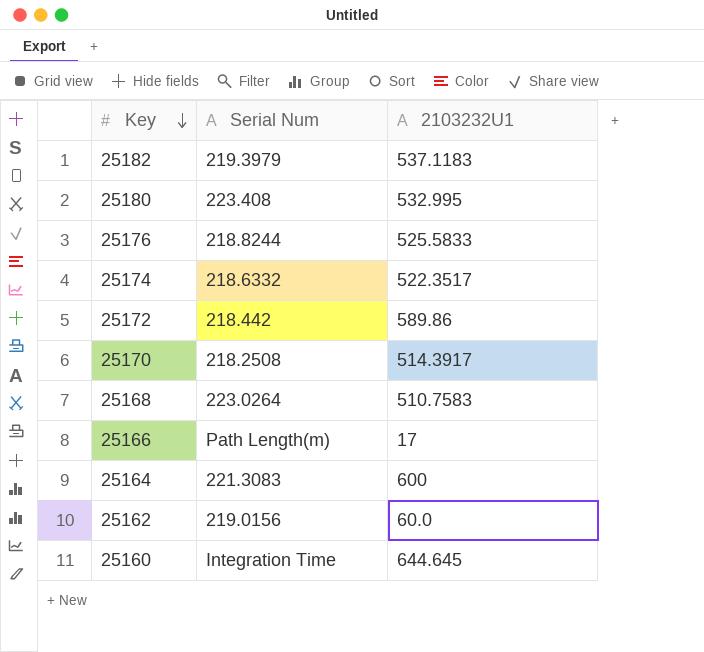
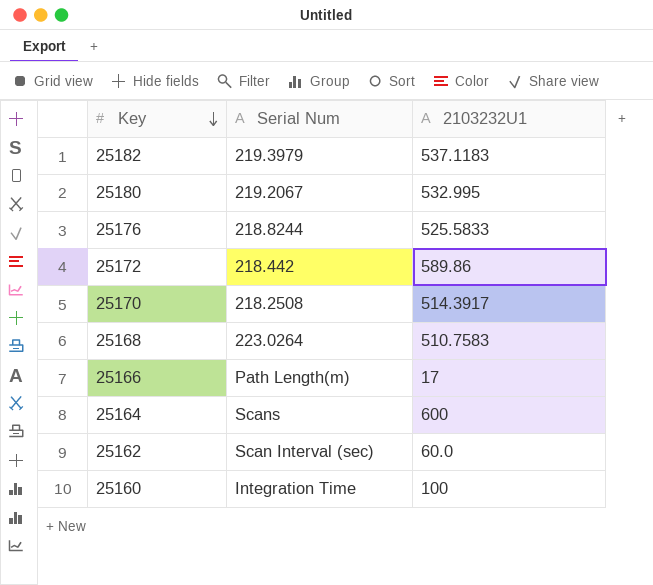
row 25174: 218.6332 | 522.3517 -> none
25180 | Serial Num: 223.408 -> 219.2067
25164 | Serial Num: 221.3083 -> Scans
25162 | Serial Num: 219.0156 -> Scan Interval (sec)
25160 | 2103232U1: 644.645 -> 100

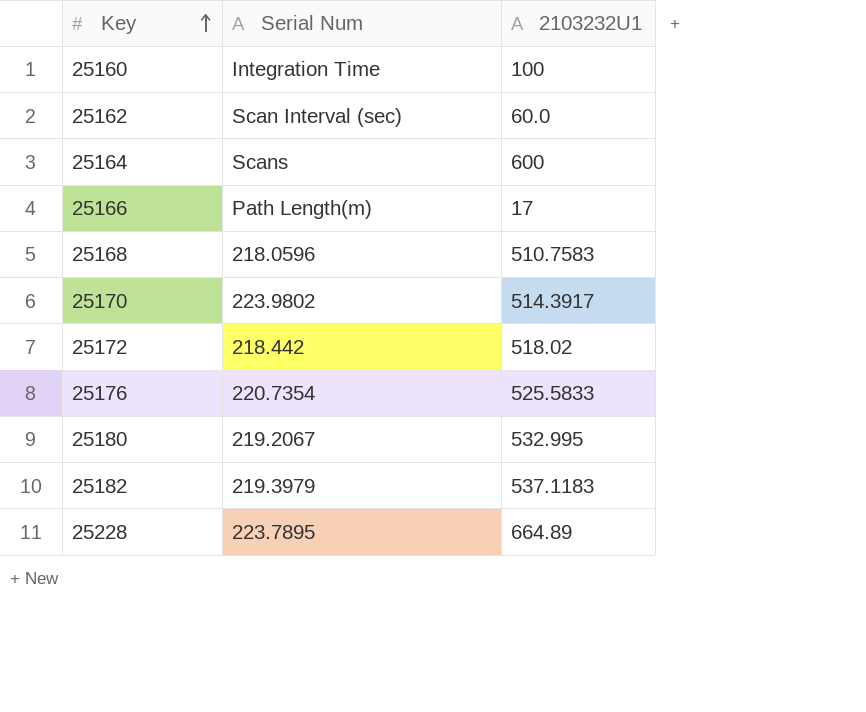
row order: Key descending -> Key ascending
25168 | Serial Num: 223.0264 -> 218.0596
25170 | Serial Num: 218.2508 -> 223.9802
25172 | 2103232U1: 589.86 -> 518.02
25176 | Serial Num: 218.8244 -> 220.7354
row 25228: none -> 223.7895 | 664.89

